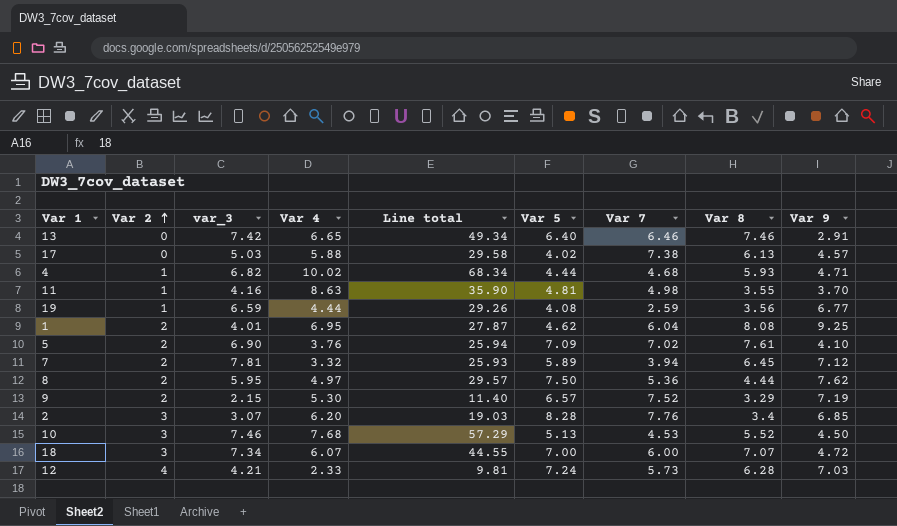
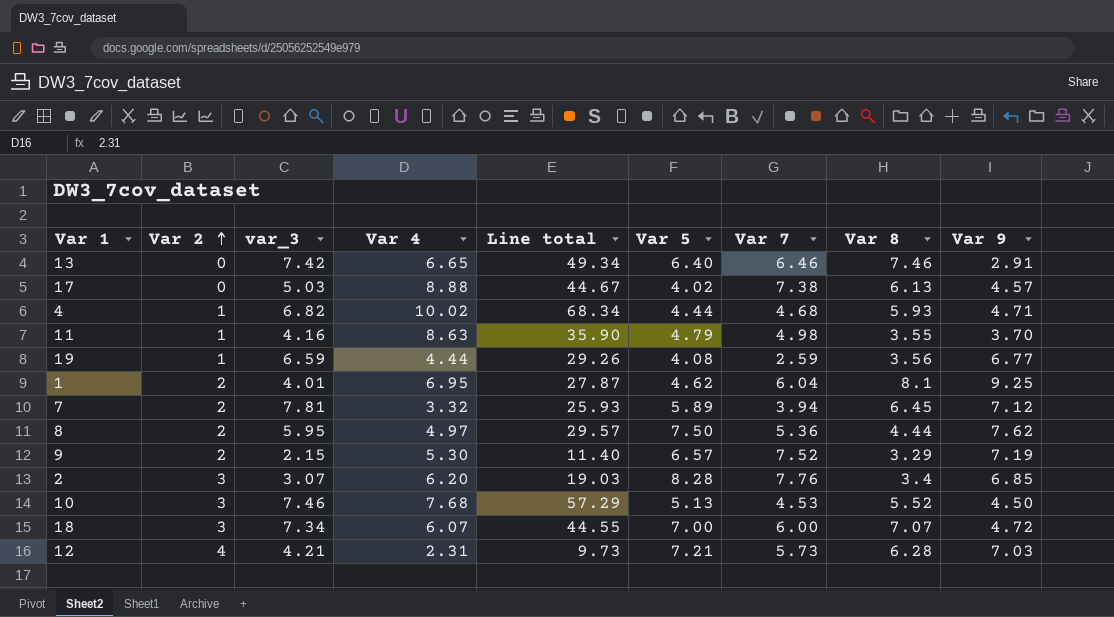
row 5: 2 | 6.90 | 3.76 | 25.94 | 7.09 | 7.02 | 7.61 | 4.10 -> none
17 | Var 4: 5.88 -> 8.88
17 | Line total: 29.58 -> 44.67
11 | Var 5: 4.81 -> 4.79
1 | Var 8: 8.08 -> 8.1
12 | Var 4: 2.33 -> 2.31
12 | Line total: 9.81 -> 9.73
12 | Var 5: 7.24 -> 7.21

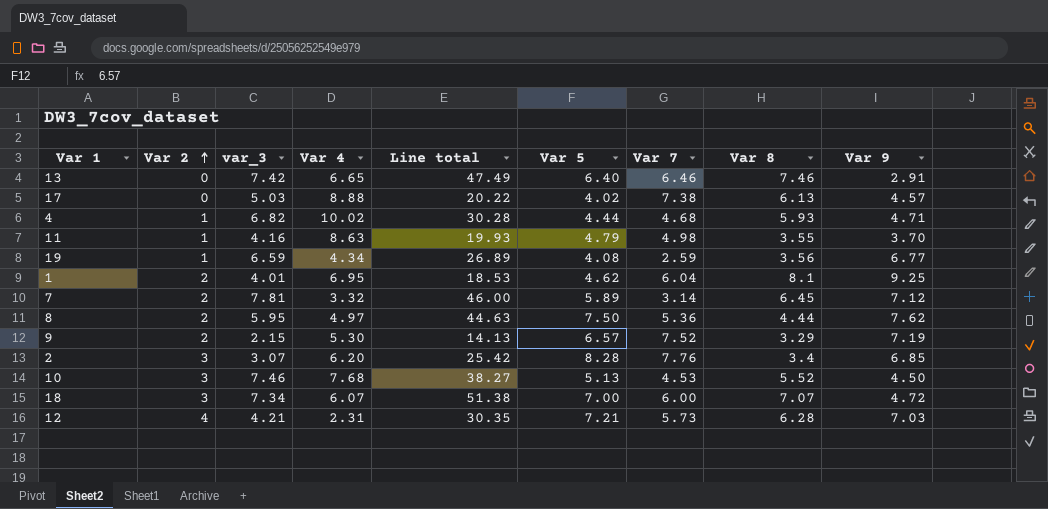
column Line total | formula: [var_3] * [Var 4] -> [var_3] * [Var 5]
19 | Var 4: 4.44 -> 4.34
7 | Var 7: 3.94 -> 3.14

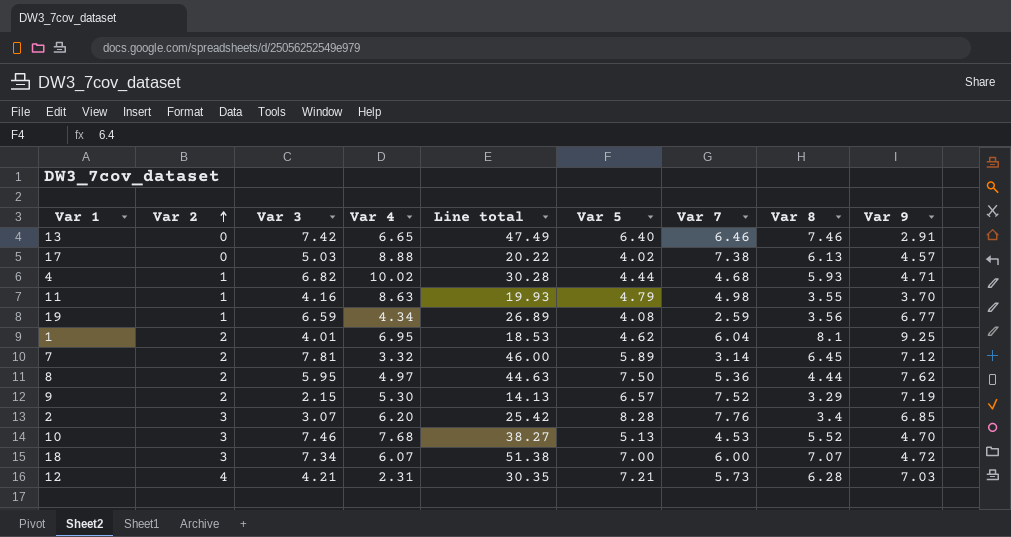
column name: var_3 -> Var 3
10 | Var 9: 4.50 -> 4.70

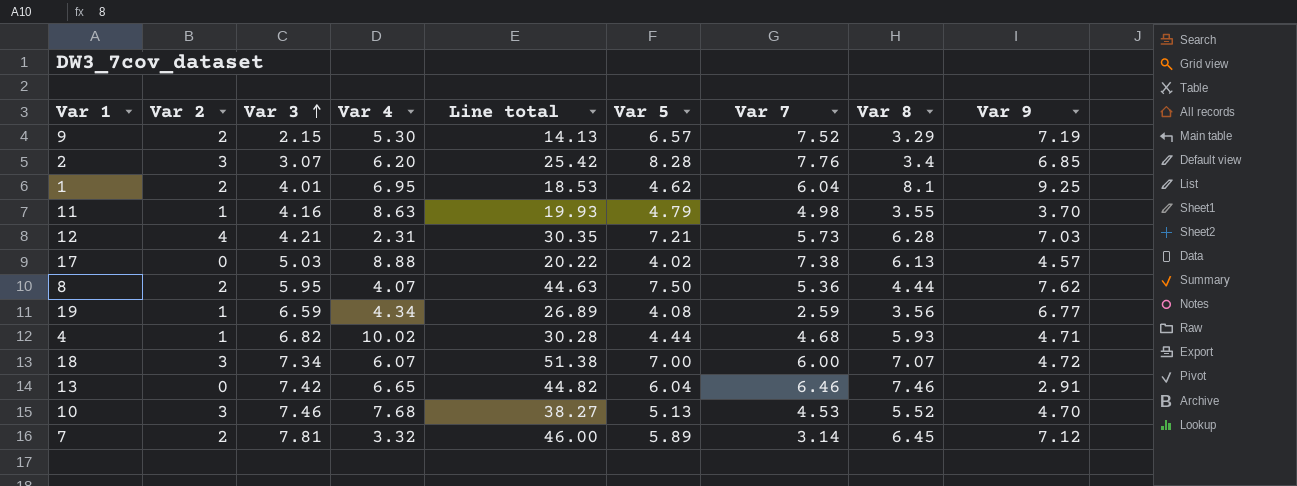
row order: Var 2 ascending -> Var 3 ascending
8 | Var 4: 4.97 -> 4.07
13 | Line total: 47.49 -> 44.82
13 | Var 5: 6.40 -> 6.04

